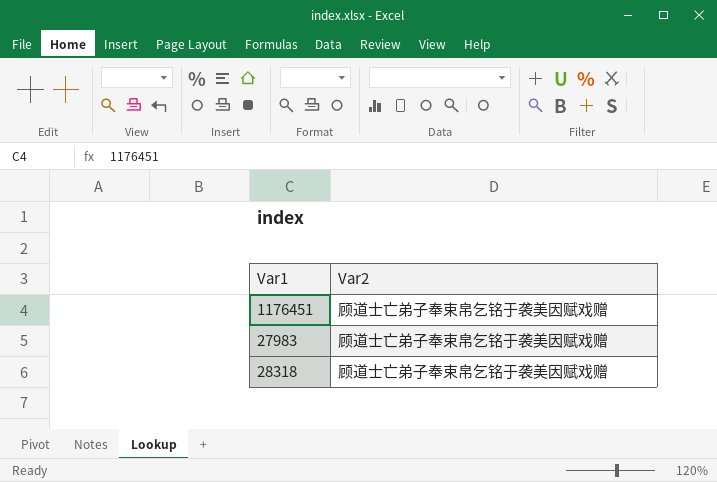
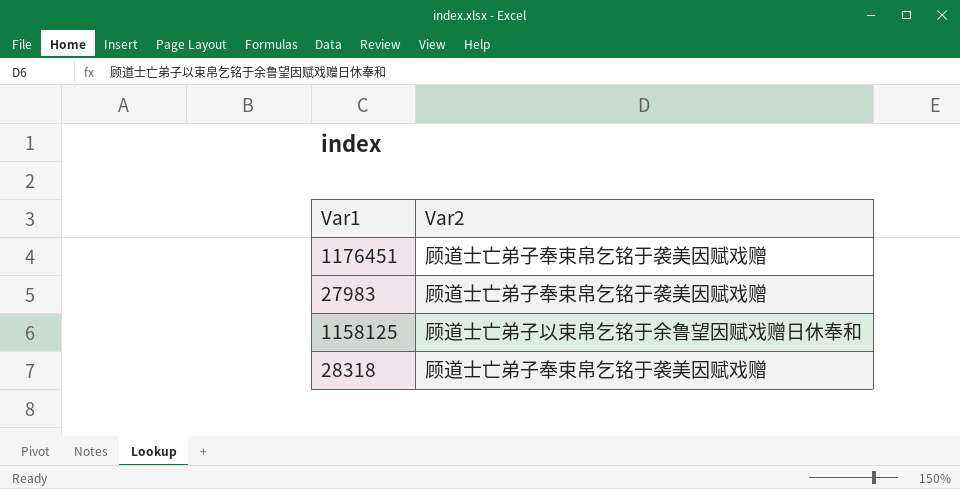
row 1158125: none -> 顾道士亡弟子以束帛乞铭于余鲁望因赋戏赠日休奉和

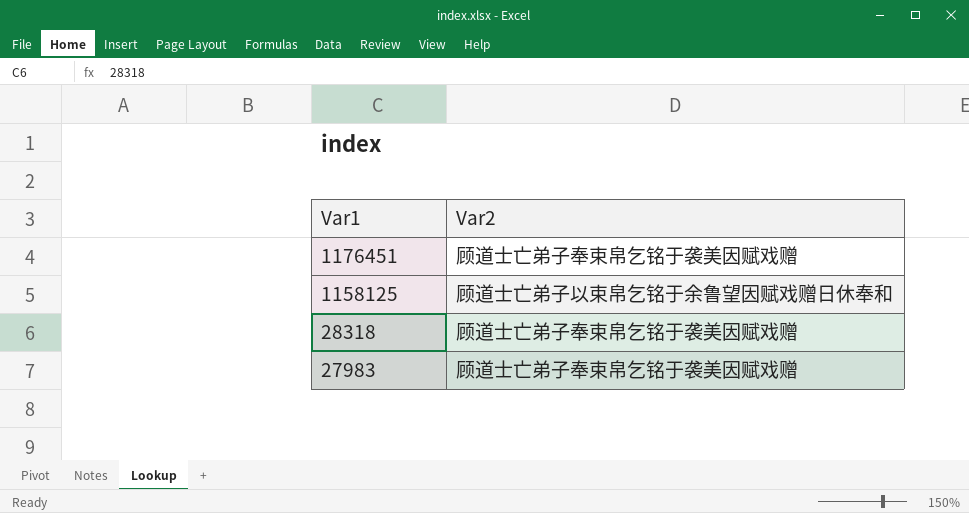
row order: none -> Var1 descending

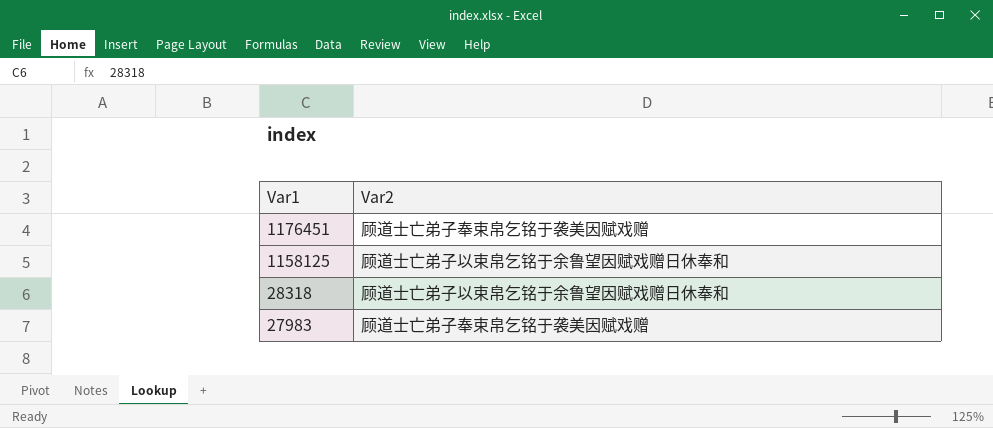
28318 | Var2: 顾道士亡弟子奉束帛乞铭于袭美因赋戏赠 -> 顾道士亡弟子以束帛乞铭于余鲁望因赋戏赠日休奉和

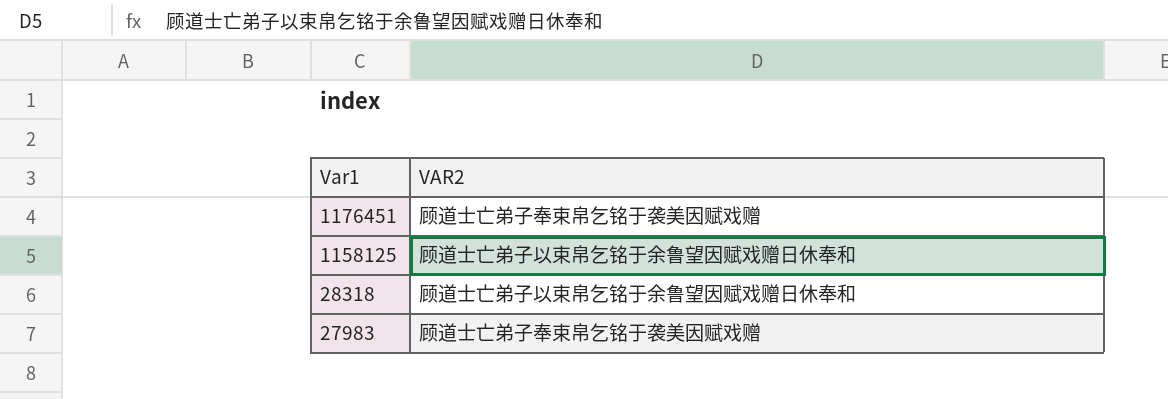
column name: Var2 -> VAR2

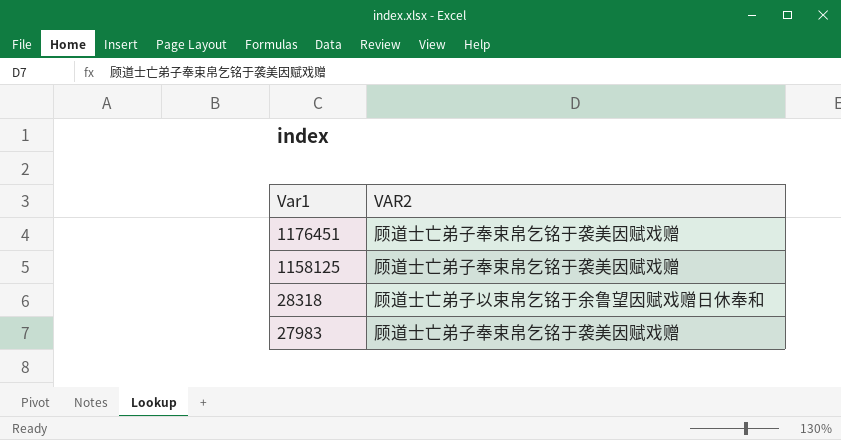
1158125 | VAR2: 顾道士亡弟子以束帛乞铭于余鲁望因赋戏赠日休奉和 -> 顾道士亡弟子奉束帛乞铭于袭美因赋戏赠

